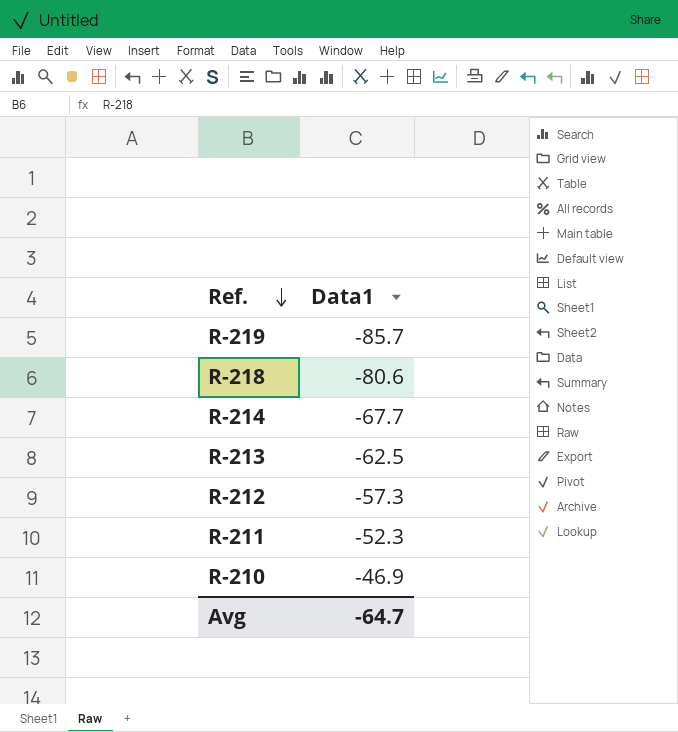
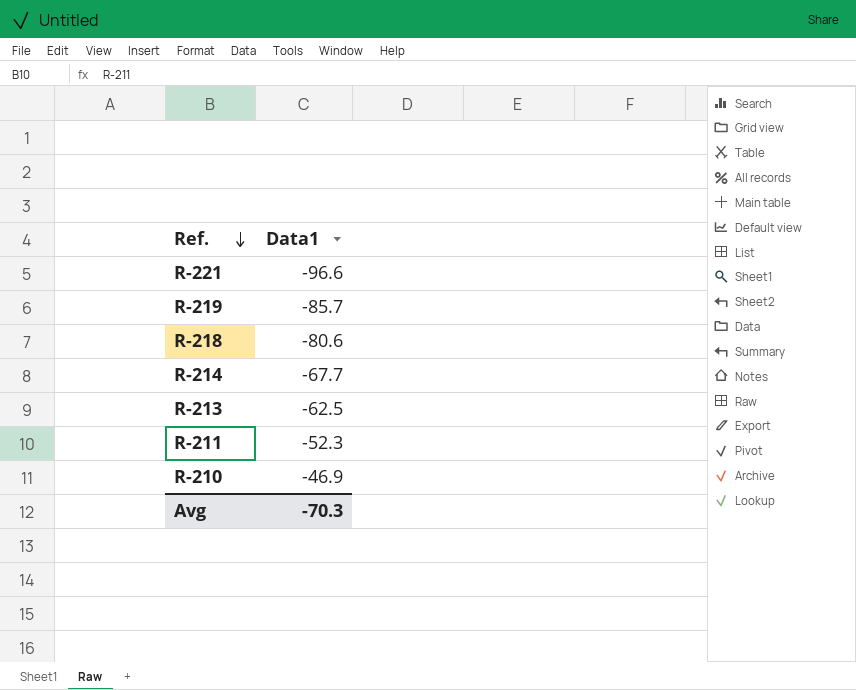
row R-212: -57.3 -> none
row R-221: none -> -96.6
Avg | Data1: -64.7 -> -70.3

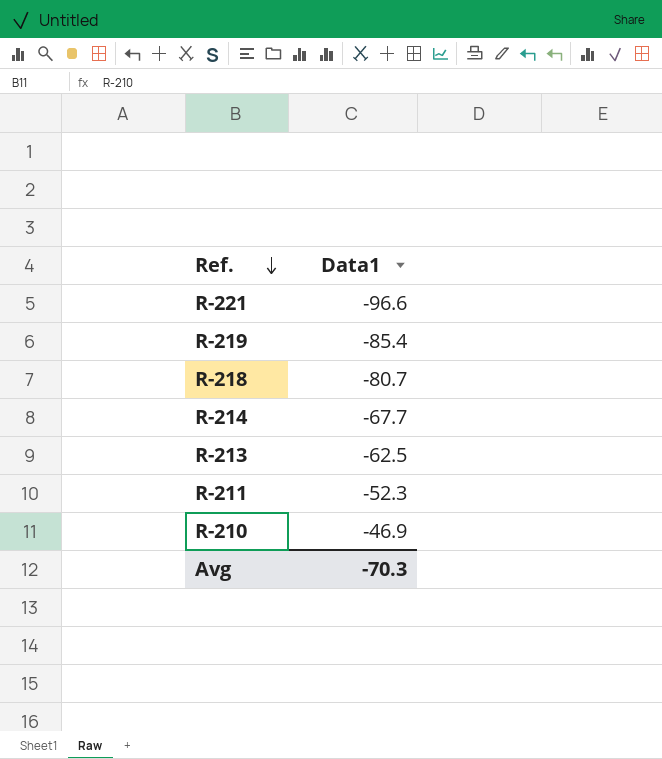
R-219 | Data1: -85.7 -> -85.4
R-218 | Data1: -80.6 -> -80.7

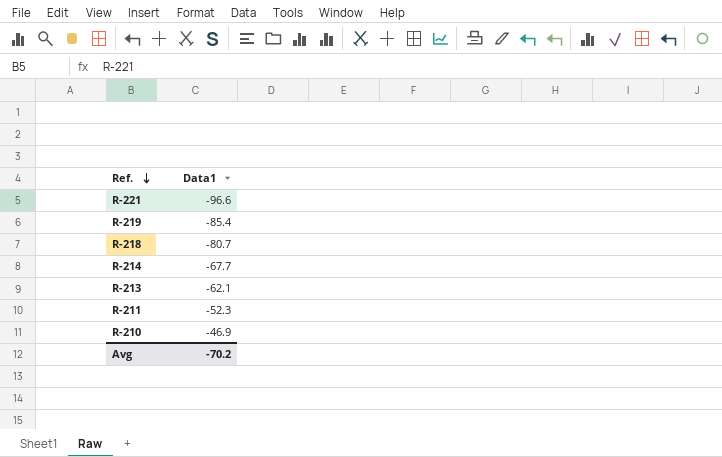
R-213 | Data1: -62.5 -> -62.1
Avg | Data1: -70.3 -> -70.2

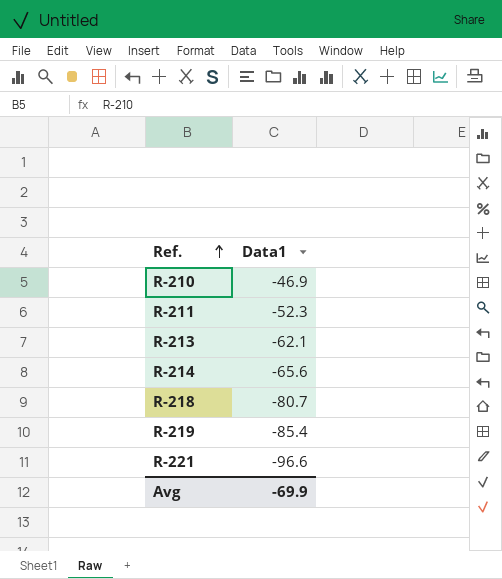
row order: Ref. descending -> Ref. ascending
R-214 | Data1: -67.7 -> -65.6
Avg | Data1: -70.2 -> -69.9

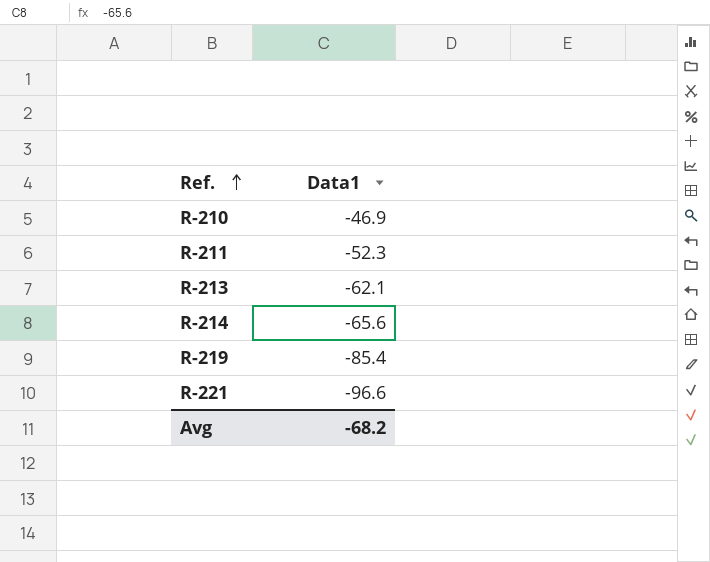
row R-218: -80.7 -> none
Avg | Data1: -69.9 -> -68.2

